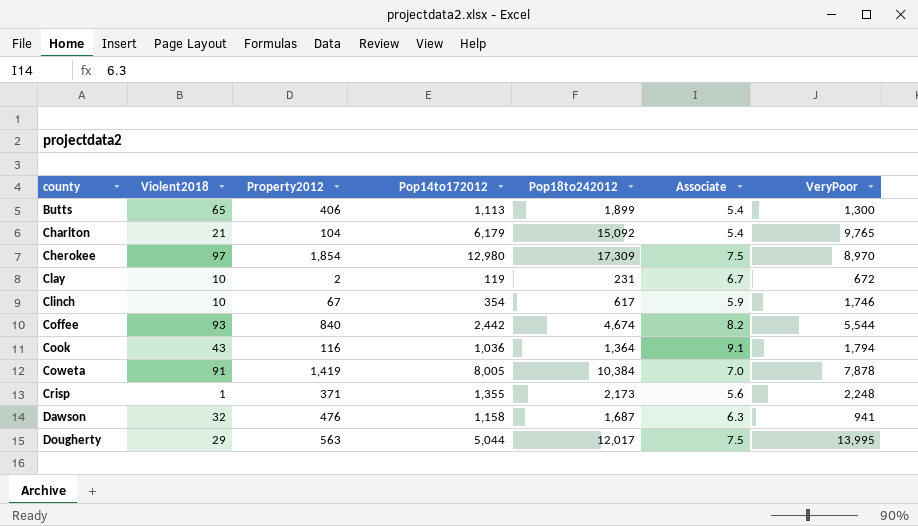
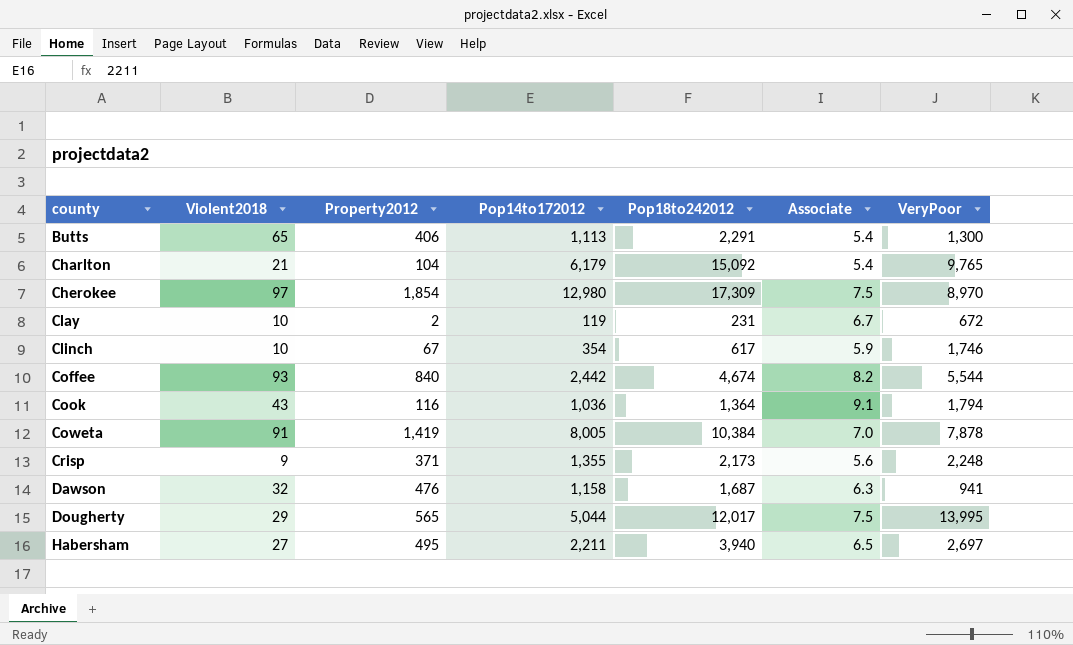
Butts | Pop18to242012: 1,899 -> 2,291
Crisp | Violent2018: 1 -> 9
Dougherty | Property2012: 563 -> 565
row Habersham: none -> 27 | 495 | 2,211 | 3,940 | 6.5 | 2,697

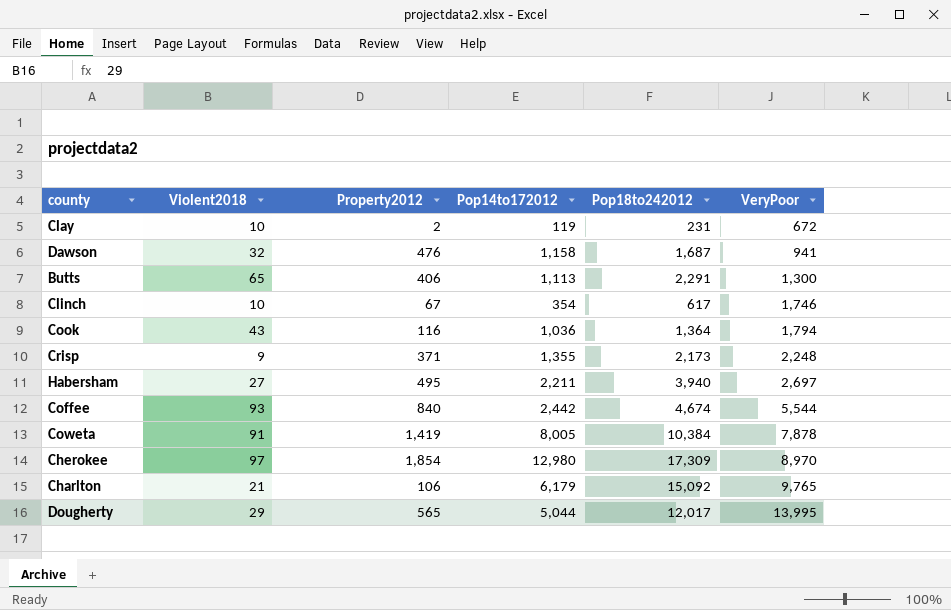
row order: county ascending -> VeryPoor ascending
column Associate | position: 6 -> none
Charlton | Property2012: 104 -> 106

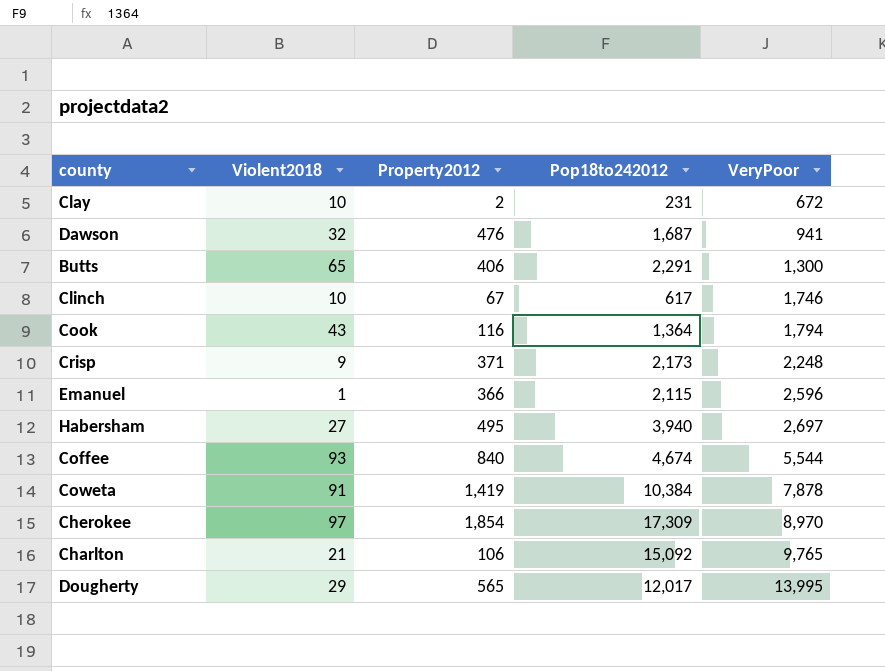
column Pop14to172012 | position: 4 -> none
row Emanuel: none -> 1 | 366 | 2,115 | 2,596

